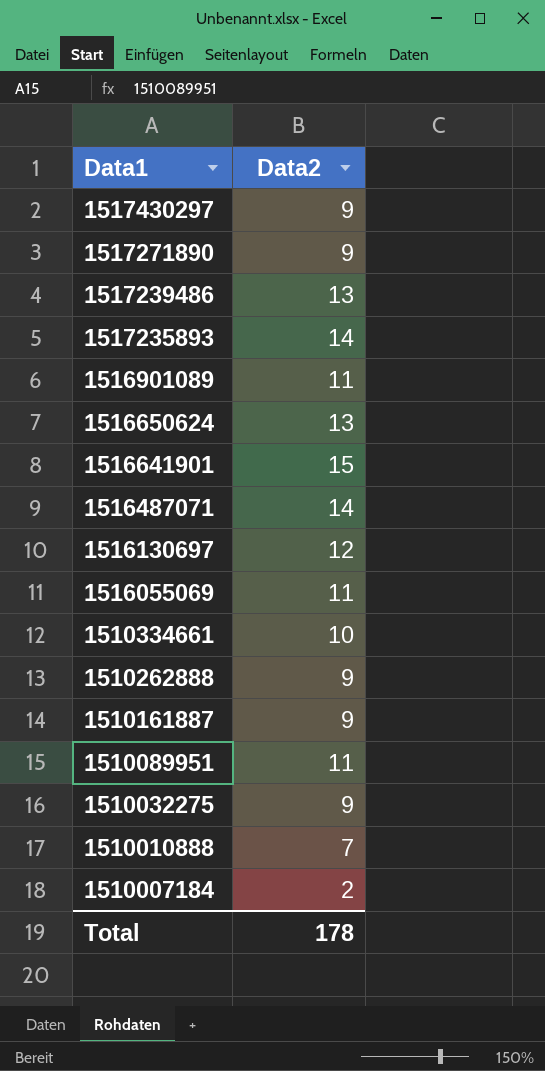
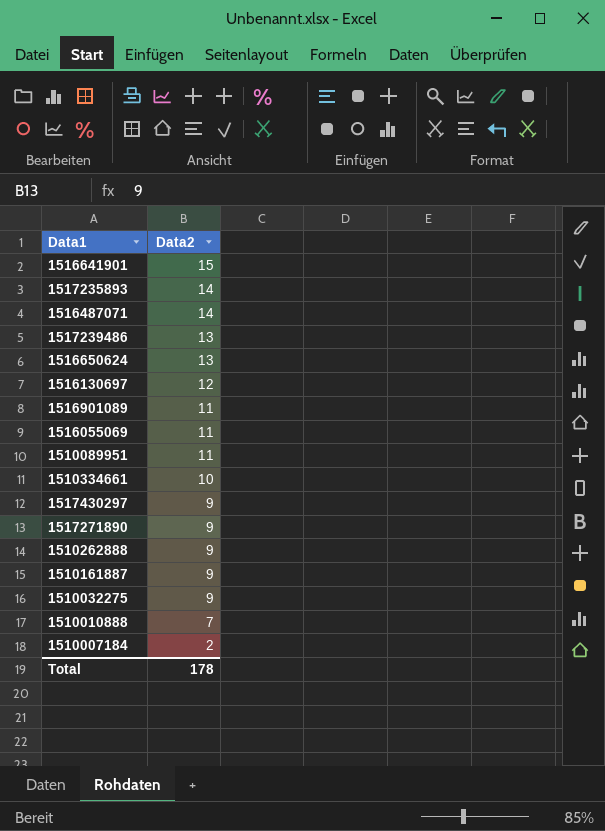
row order: Data1 descending -> Data2 descending

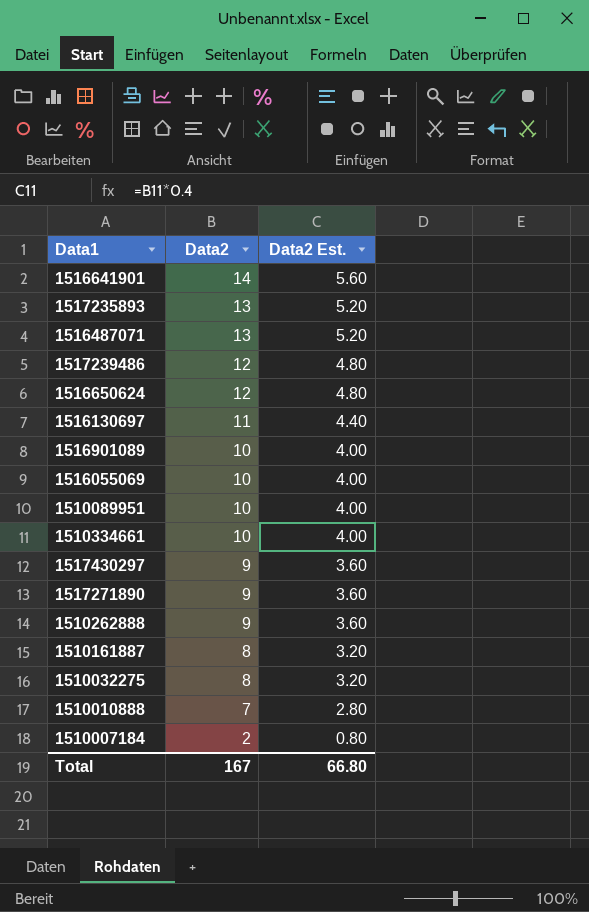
column Data2 Est. | formula: none -> [Data2] * 0.4
1516641901 | Data2: 15 -> 14
1517235893 | Data2: 14 -> 13
1516487071 | Data2: 14 -> 13
1517239486 | Data2: 13 -> 12
1516650624 | Data2: 13 -> 12
1516130697 | Data2: 12 -> 11
1516901089 | Data2: 11 -> 10
1516055069 | Data2: 11 -> 10
1510089951 | Data2: 11 -> 10
1510161887 | Data2: 9 -> 8
1510032275 | Data2: 9 -> 8
Total | Data2: 178 -> 167

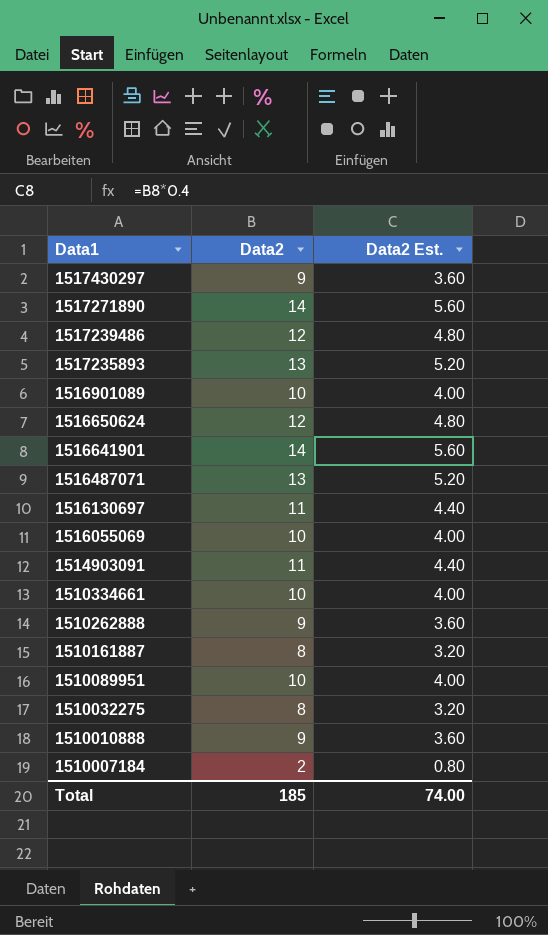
row order: Data2 descending -> Data1 descending
1517271890 | Data2: 9 -> 14
1517271890 | Data2 Est.: 3.60 -> 5.60
row 1514903091: none -> 11 | 4.40
1510010888 | Data2: 7 -> 9
1510010888 | Data2 Est.: 2.80 -> 3.60
Total | Data2: 167 -> 185
Total | Data2 Est.: 66.80 -> 74.00

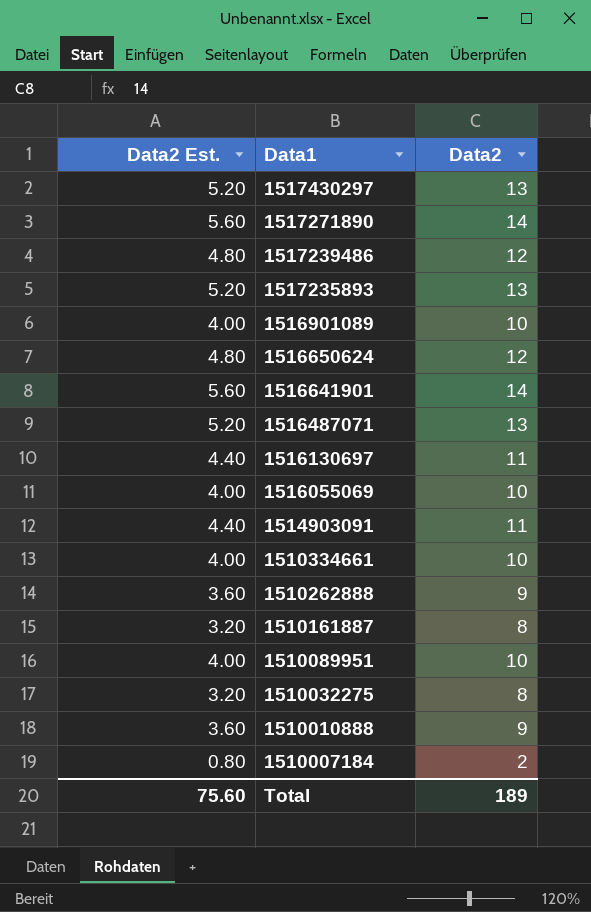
column Data2 Est. | position: 3 -> 1
1517430297 | Data2 Est.: 3.60 -> 5.20
1517430297 | Data2: 9 -> 13
Total | Data2 Est.: 74.00 -> 75.60
Total | Data2: 185 -> 189

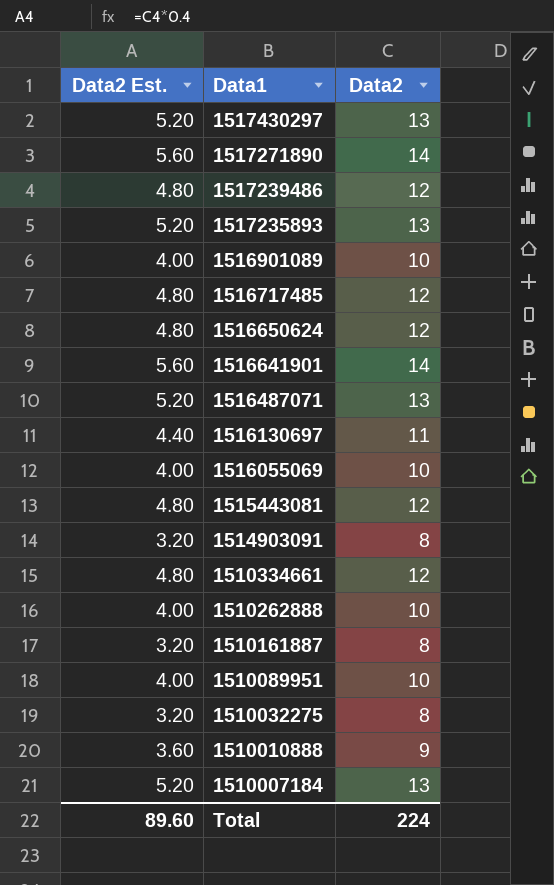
row 1516717485: none -> 4.80 | 12
row 1515443081: none -> 4.80 | 12
1514903091 | Data2 Est.: 4.40 -> 3.20
1514903091 | Data2: 11 -> 8
1510334661 | Data2 Est.: 4.00 -> 4.80
1510334661 | Data2: 10 -> 12
1510262888 | Data2 Est.: 3.60 -> 4.00
1510262888 | Data2: 9 -> 10
1510007184 | Data2 Est.: 0.80 -> 5.20
1510007184 | Data2: 2 -> 13
Total | Data2 Est.: 75.60 -> 89.60
Total | Data2: 189 -> 224

